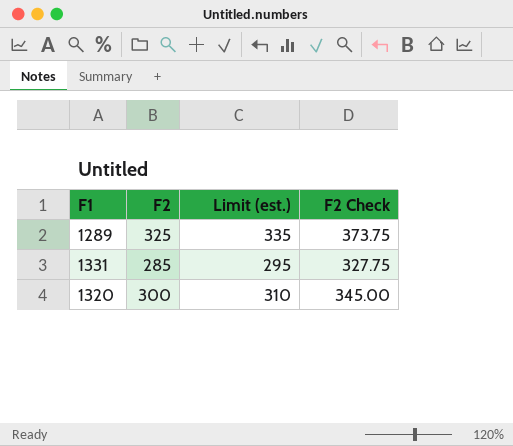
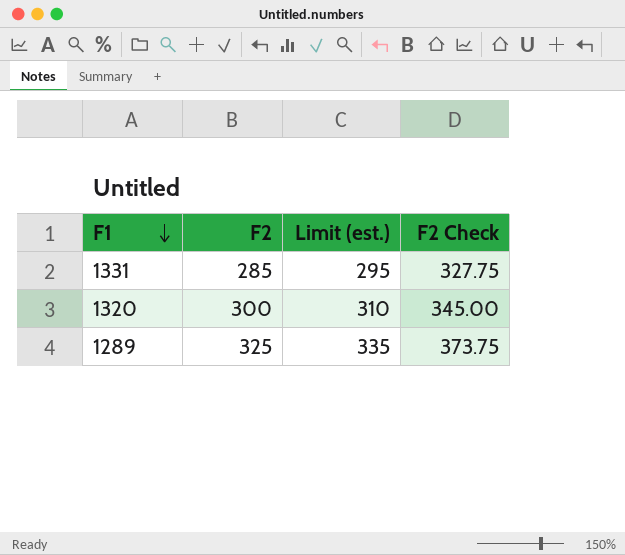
row order: none -> F1 descending

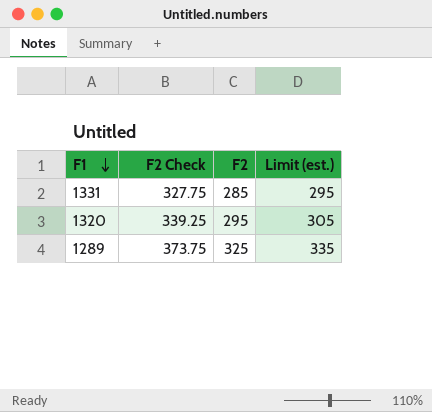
column F2 Check | position: 4 -> 2
1320 | F2 Check: 345.00 -> 339.25
1320 | F2: 300 -> 295
1320 | Limit (est.): 310 -> 305

